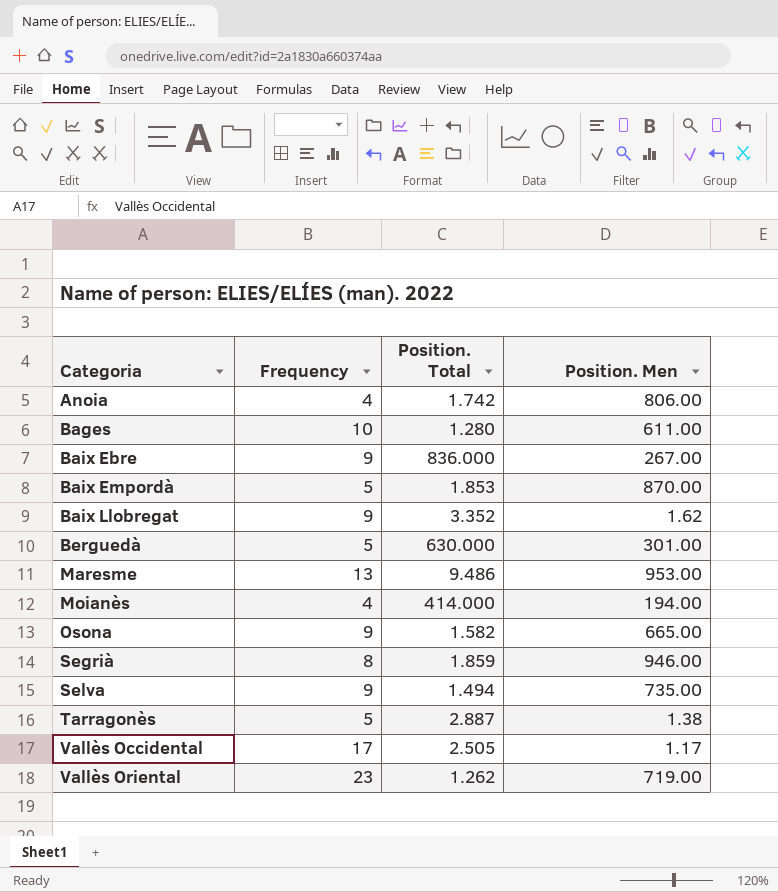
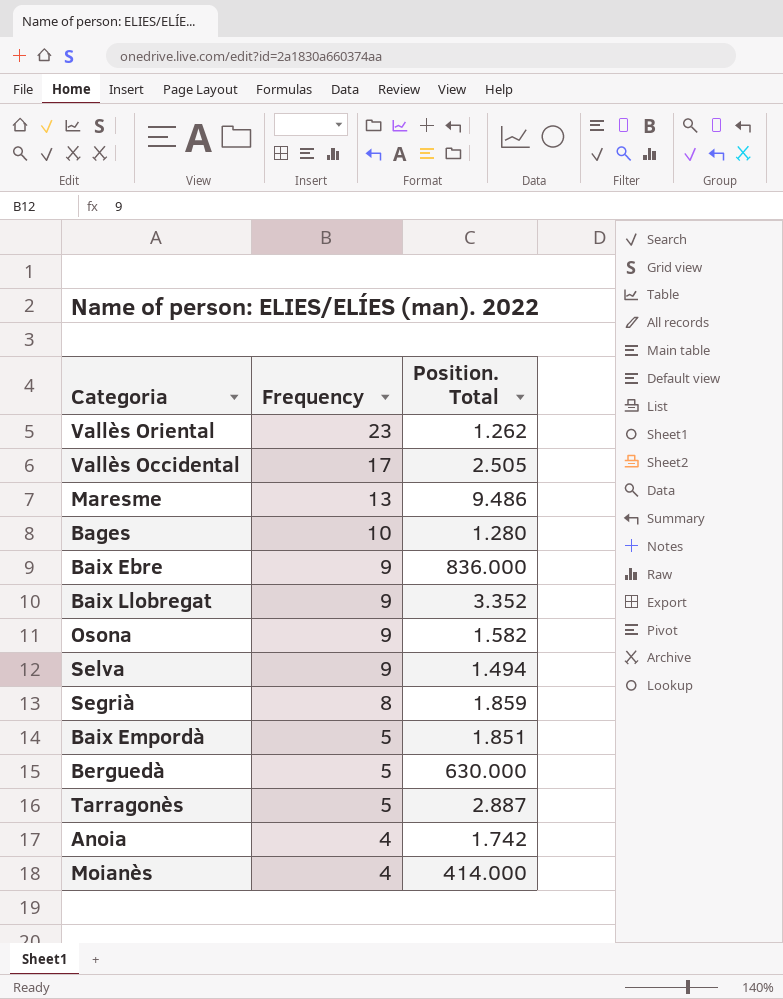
row order: Categoria ascending -> Frequency descending
column Position. Men | position: 4 -> none
Baix Empordà | Position. Total: 1.853 -> 1.851

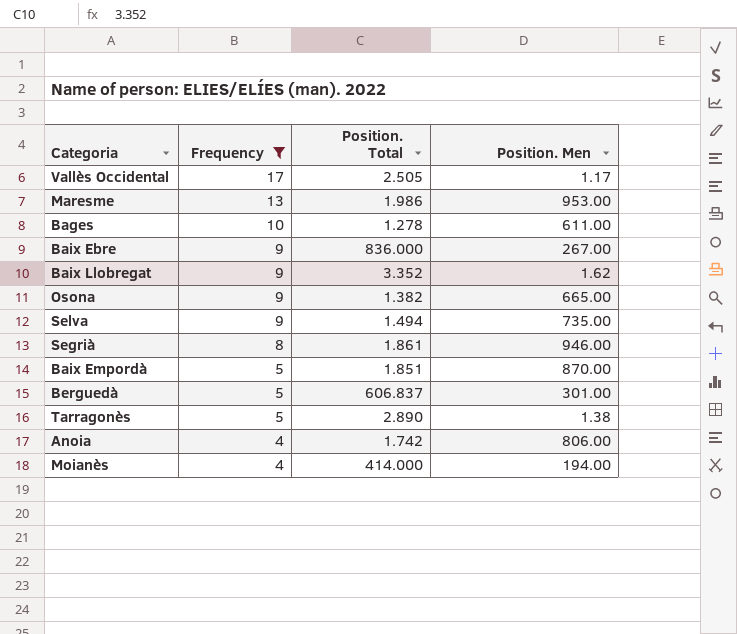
filter: none -> Frequency != 23
column Position. Men | position: none -> 4
Maresme | Position. Total: 9.486 -> 1.986
Bages | Position. Total: 1.280 -> 1.278
Osona | Position. Total: 1.582 -> 1.382
Segrià | Position. Total: 1.859 -> 1.861
Berguedà | Position. Total: 630.000 -> 606.837
Tarragonès | Position. Total: 2.887 -> 2.890

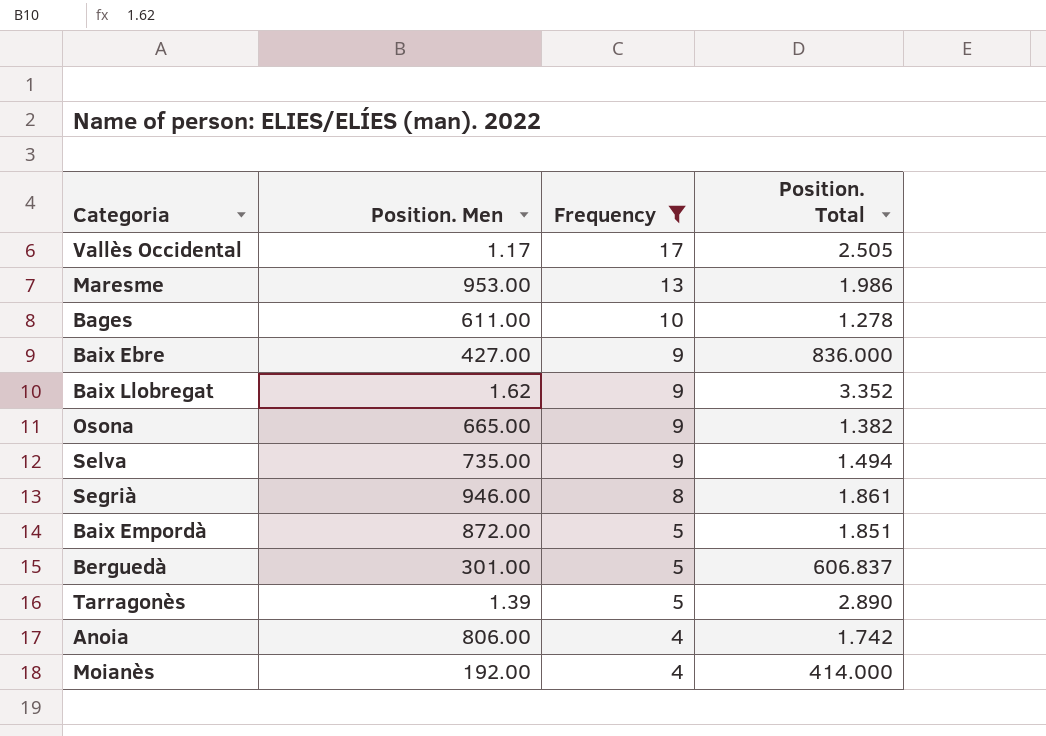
column Position. Men | position: 4 -> 2
Baix Ebre | Position. Men: 267.00 -> 427.00
Baix Empordà | Position. Men: 870.00 -> 872.00
Tarragonès | Position. Men: 1.38 -> 1.39
Moianès | Position. Men: 194.00 -> 192.00

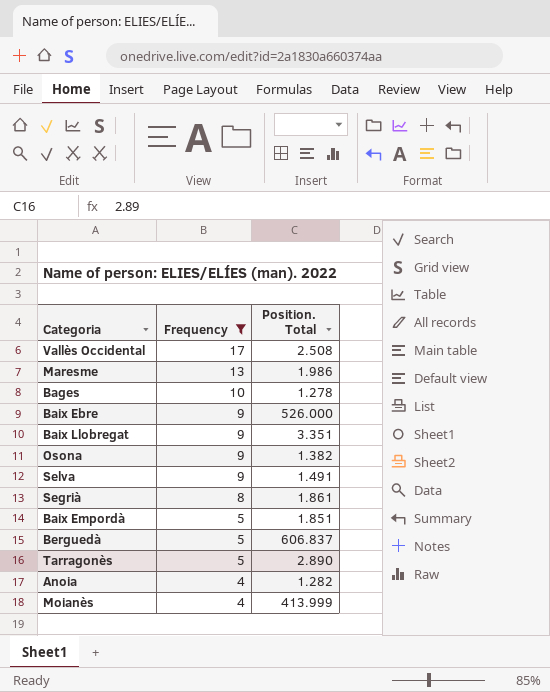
column Position. Men | position: 2 -> none
Vallès Occidental | Position. Total: 2.505 -> 2.508
Baix Ebre | Position. Total: 836.000 -> 526.000
Baix Llobregat | Position. Total: 3.352 -> 3.351
Selva | Position. Total: 1.494 -> 1.491
Anoia | Position. Total: 1.742 -> 1.282
Moianès | Position. Total: 414.000 -> 413.999

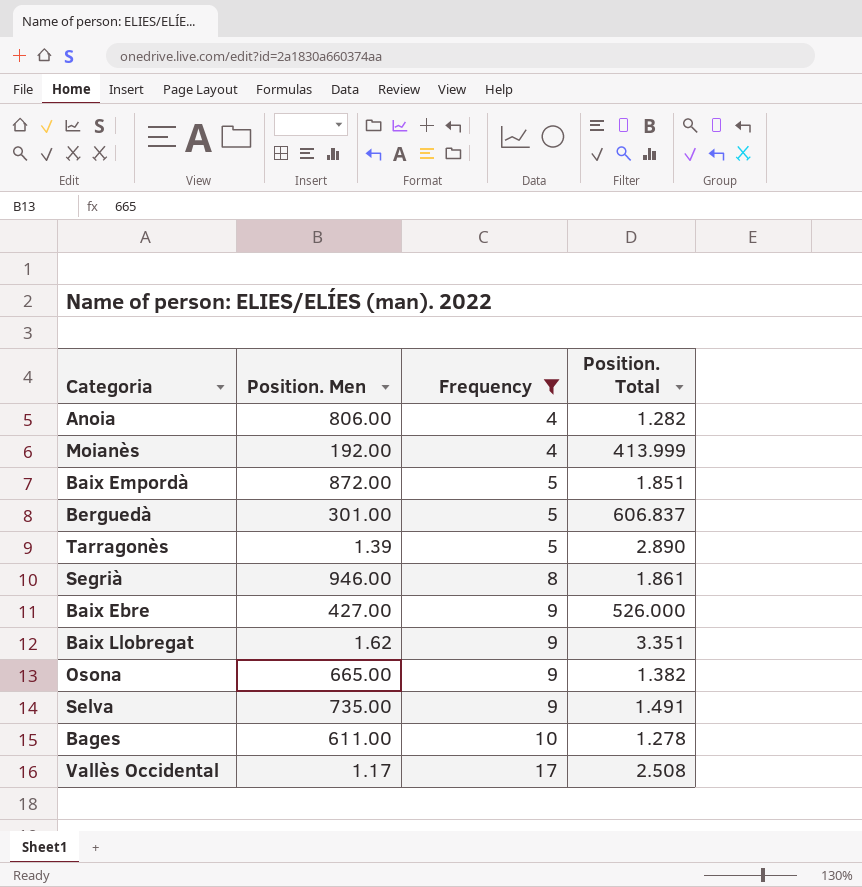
row order: Frequency descending -> Frequency ascending
column Position. Men | position: none -> 2
row Maresme: 13 | 1.986 -> none

